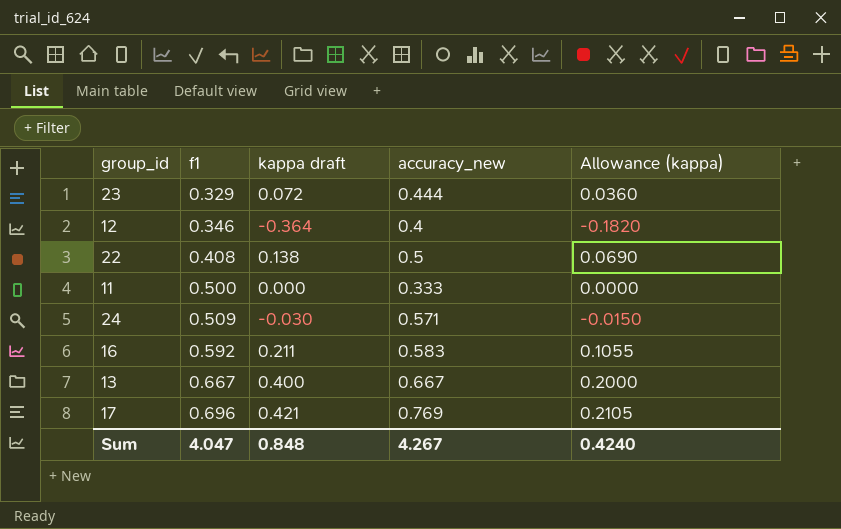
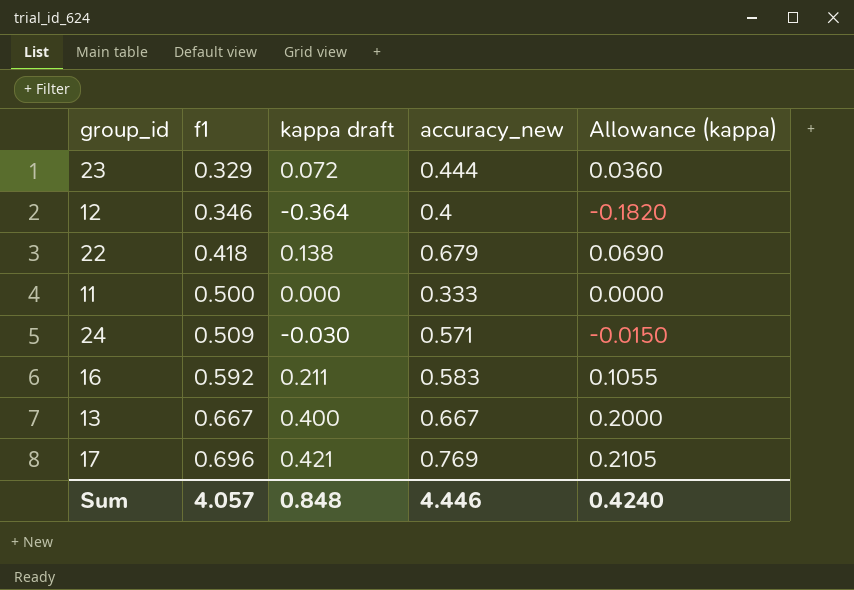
22 | f1: 0.408 -> 0.418
22 | accuracy_new: 0.5 -> 0.679
Sum | f1: 4.047 -> 4.057
Sum | accuracy_new: 4.267 -> 4.446

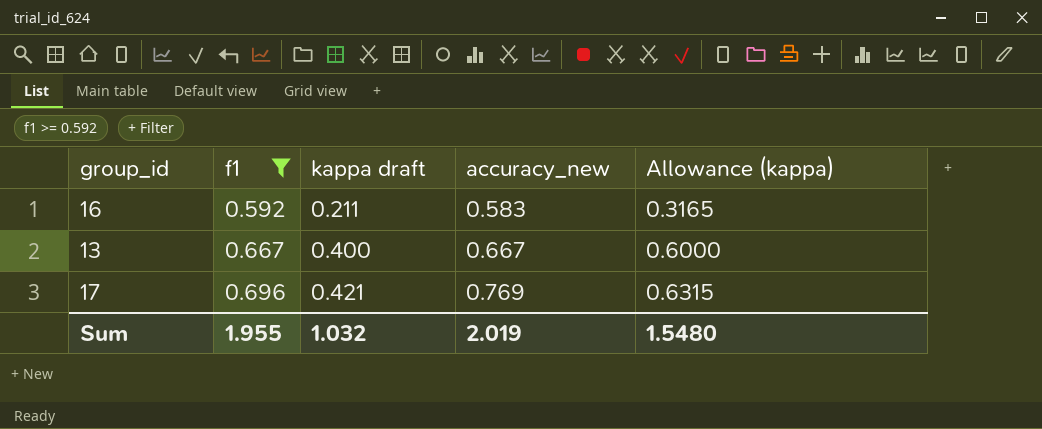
filter: none -> f1 >= 0.592
column Allowance (kappa) | formula: [kappa draft] * 0.5 -> [kappa draft] * 1.5
Sum | f1: 4.057 -> 1.955
Sum | kappa draft: 0.848 -> 1.032
Sum | accuracy_new: 4.446 -> 2.019
Sum | Allowance (kappa): 0.4240 -> 1.5480

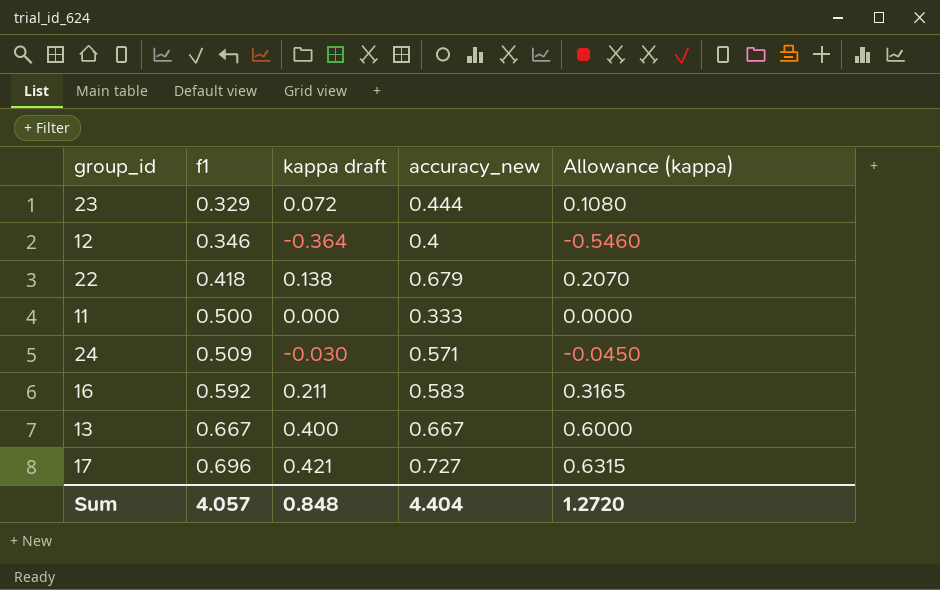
filter: f1 >= 0.592 -> none
17 | accuracy_new: 0.769 -> 0.727
Sum | f1: 1.955 -> 4.057
Sum | kappa draft: 1.032 -> 0.848
Sum | accuracy_new: 2.019 -> 4.404
Sum | Allowance (kappa): 1.5480 -> 1.2720

